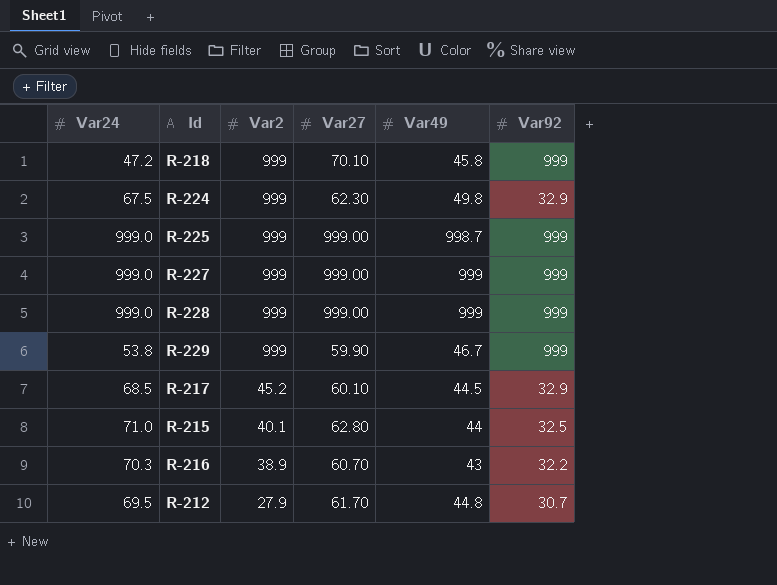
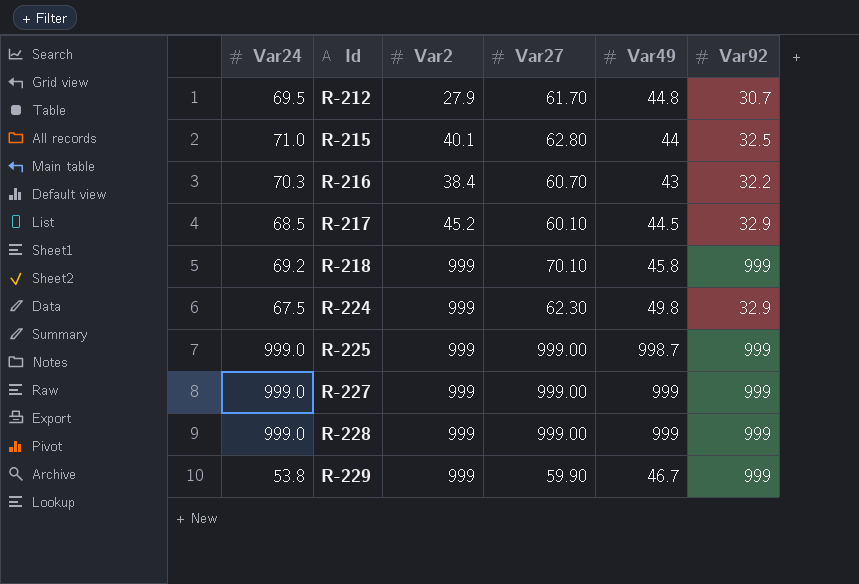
row order: Var2 descending -> Id ascending
R-216 | Var2: 38.9 -> 38.4
R-218 | Var24: 47.2 -> 69.2

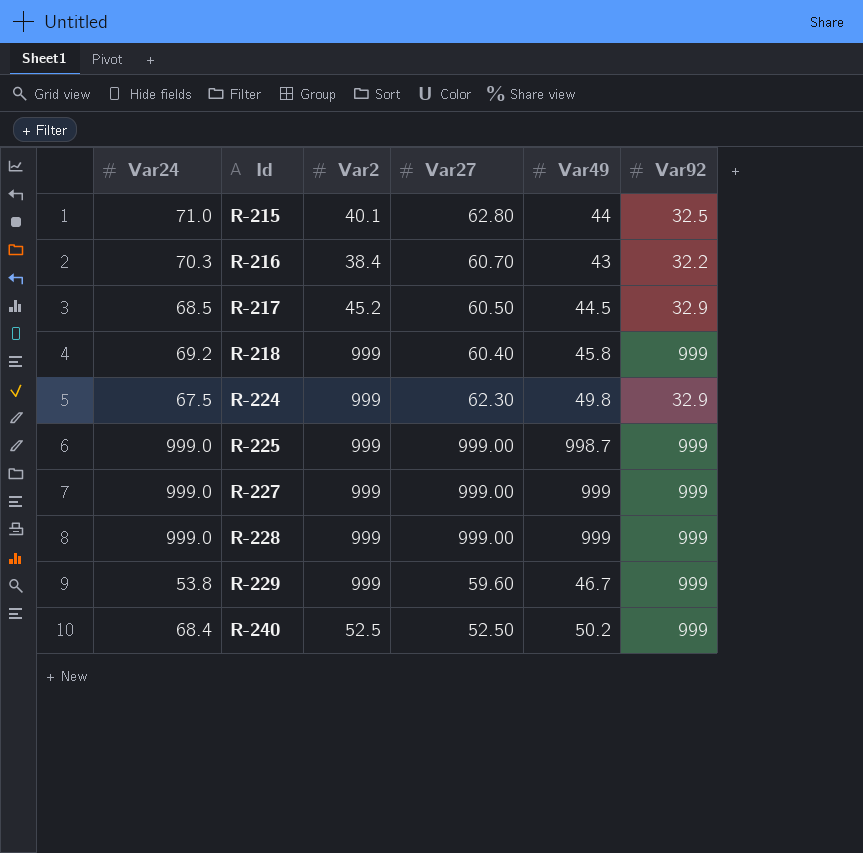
row R-212: 69.5 | 27.9 | 61.70 | 44.8 | 30.7 -> none
R-217 | Var27: 60.10 -> 60.50
R-218 | Var27: 70.10 -> 60.40
R-229 | Var27: 59.90 -> 59.60
row R-240: none -> 68.4 | 52.5 | 52.50 | 50.2 | 999

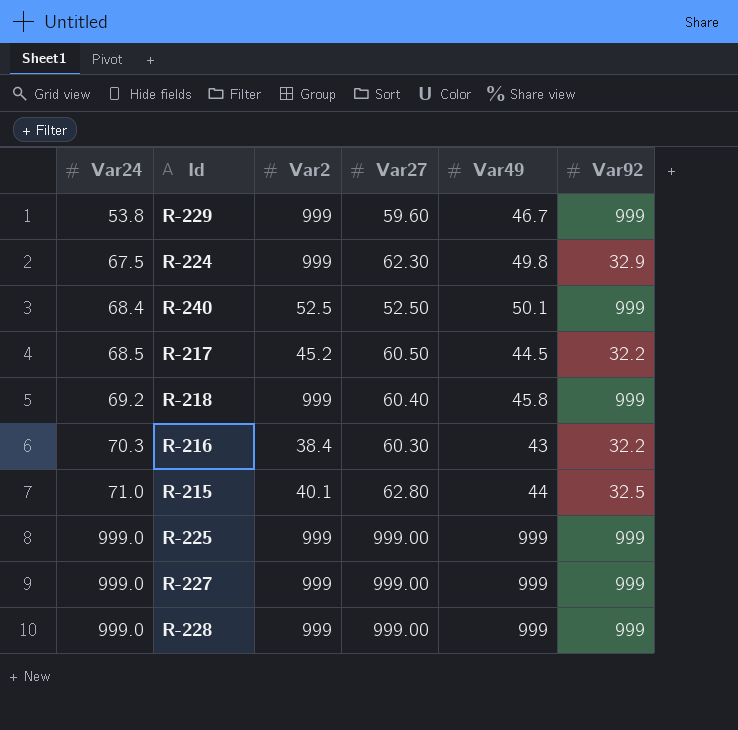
row order: Id ascending -> Var24 ascending
R-240 | Var49: 50.2 -> 50.1
R-217 | Var92: 32.9 -> 32.2
R-216 | Var27: 60.70 -> 60.30
R-225 | Var49: 998.7 -> 999

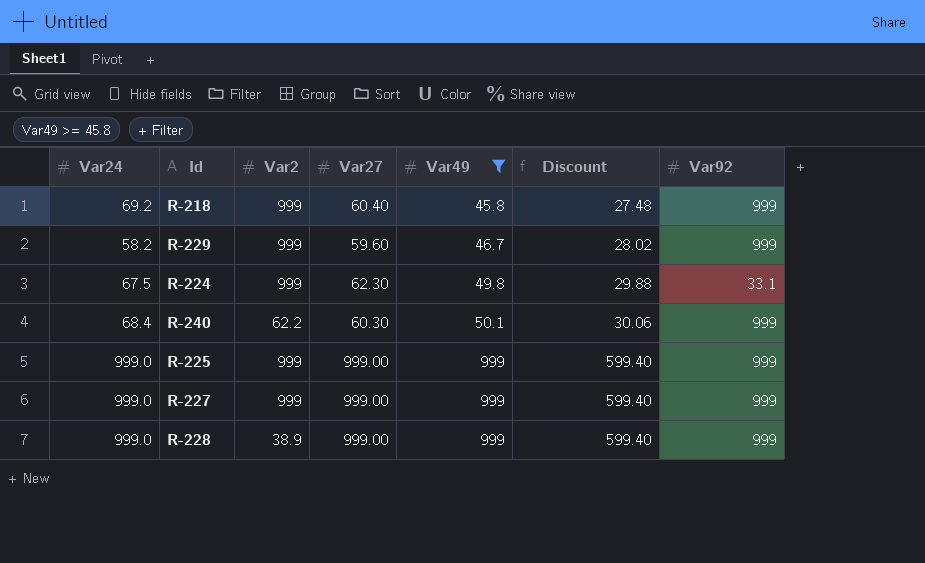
filter: none -> Var49 >= 45.8
row order: Var24 ascending -> Var49 ascending
column Discount | formula: none -> [Var49] * 0.6
R-229 | Var24: 53.8 -> 58.2
R-224 | Var92: 32.9 -> 33.1
R-240 | Var2: 52.5 -> 62.2
R-240 | Var27: 52.50 -> 60.30
R-228 | Var2: 999 -> 38.9

